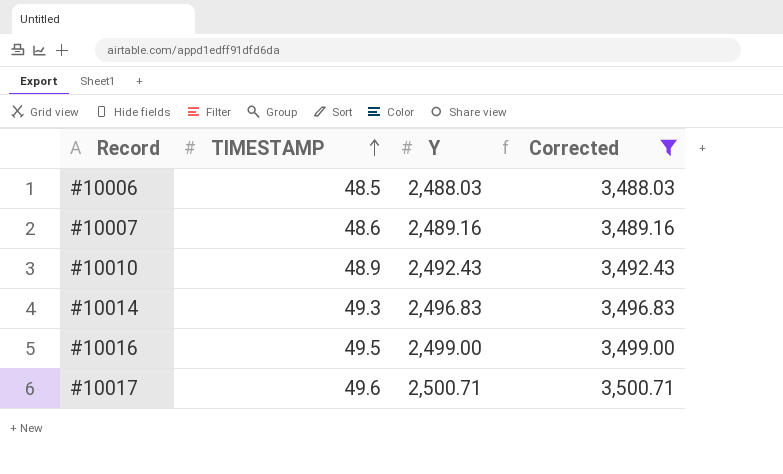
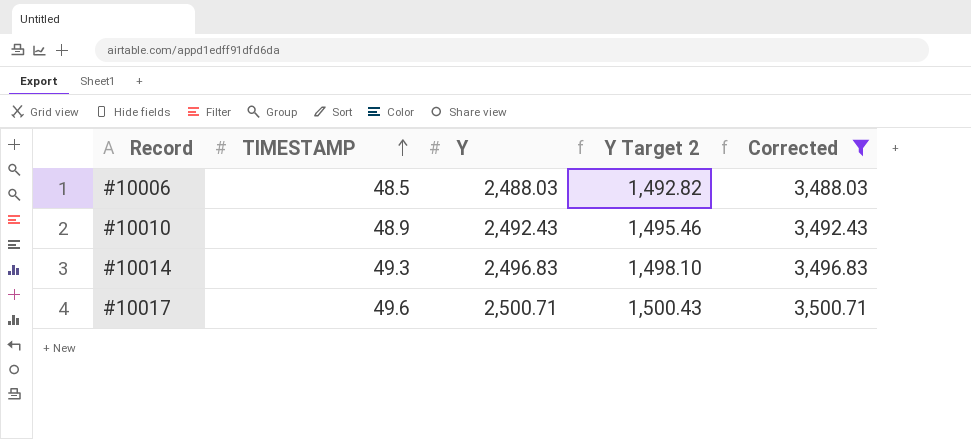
column Y Target 2 | formula: none -> [Y] * 0.6
row #10007: 48.6 | 2,489.16 | 3,489.16 -> none
row #10016: 49.5 | 2,499.00 | 3,499.00 -> none

